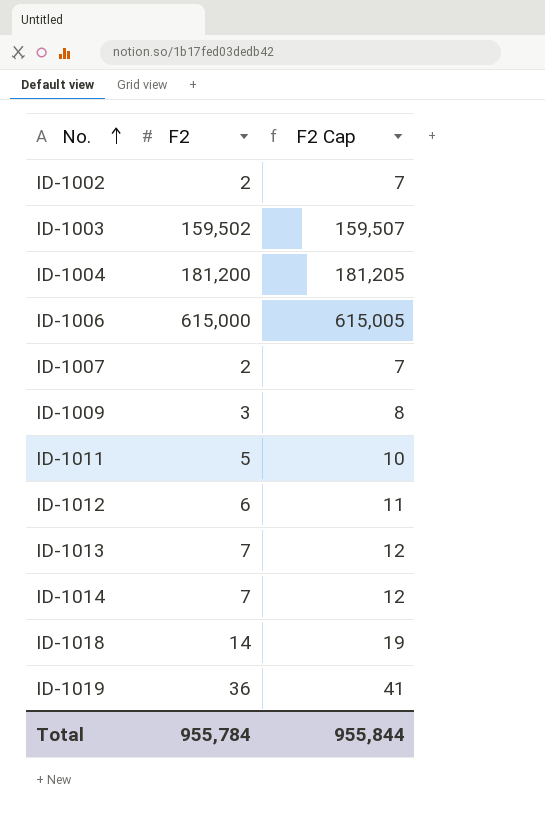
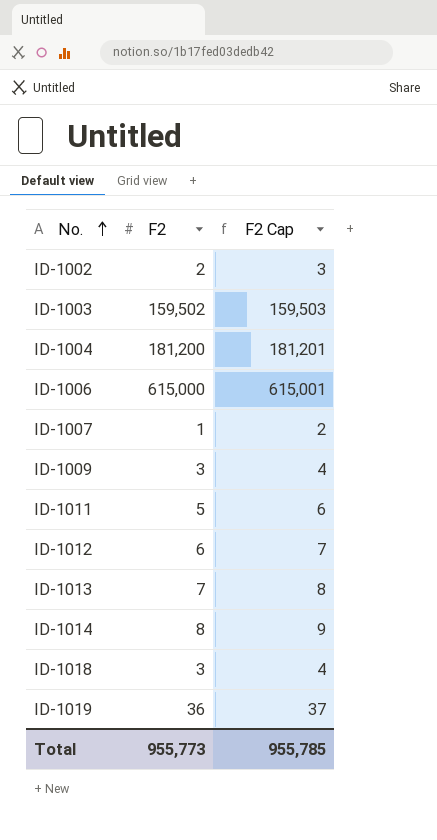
column F2 Cap | formula: [F2] + 5 -> [F2] + 1
ID-1007 | F2: 2 -> 1
ID-1014 | F2: 7 -> 8
ID-1018 | F2: 14 -> 3
Total | F2: 955,784 -> 955,773
Total | F2 Cap: 955,844 -> 955,785

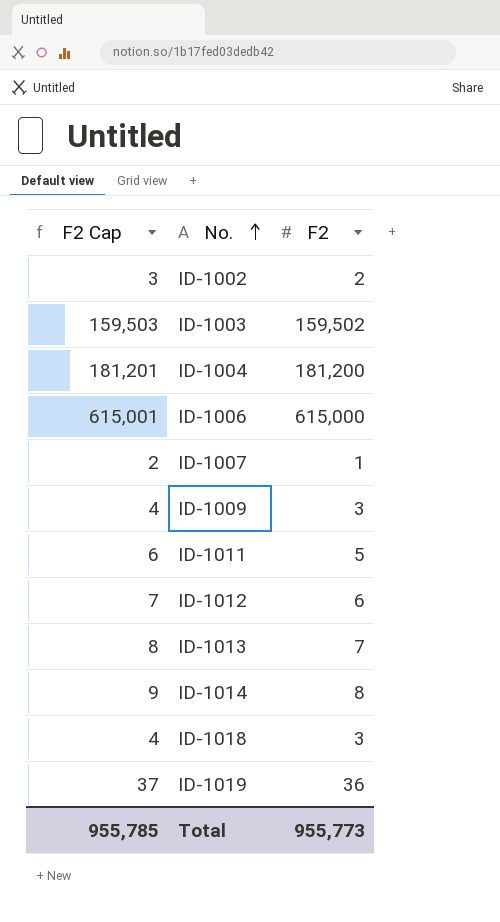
column F2 Cap | position: 3 -> 1

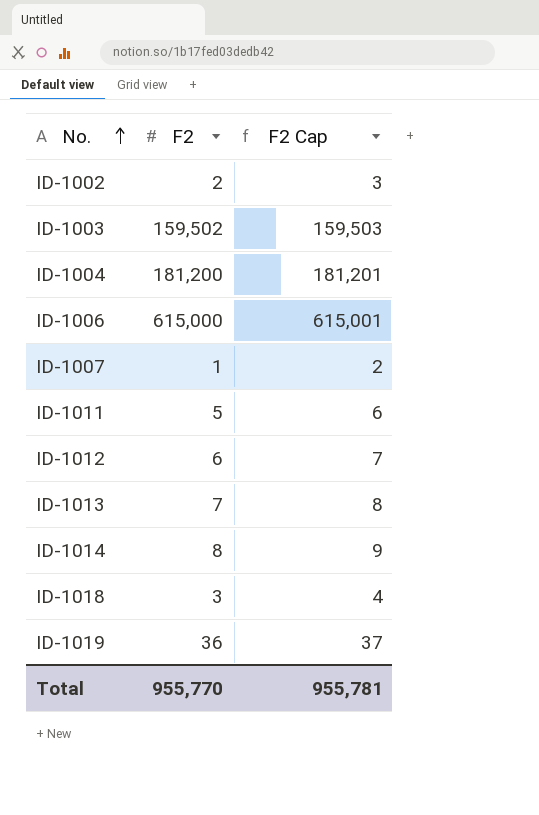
column F2 Cap | position: 1 -> 3
row ID-1009: 4 | 3 -> none
Total | F2: 955,773 -> 955,770
Total | F2 Cap: 955,785 -> 955,781

